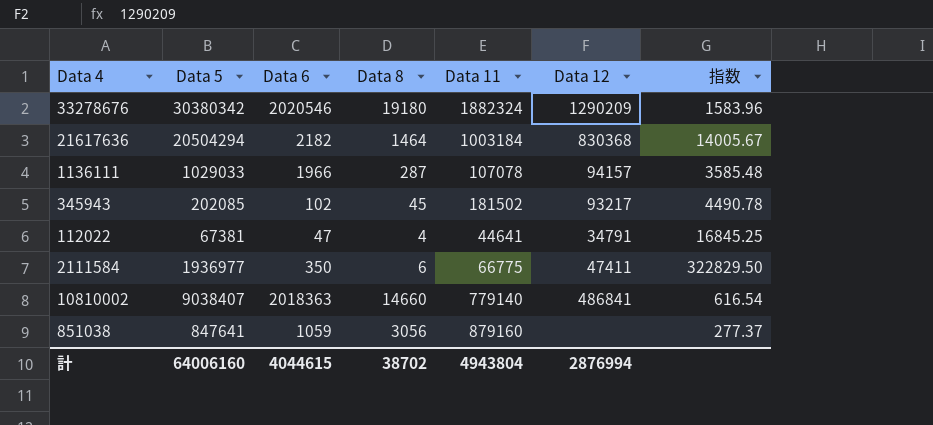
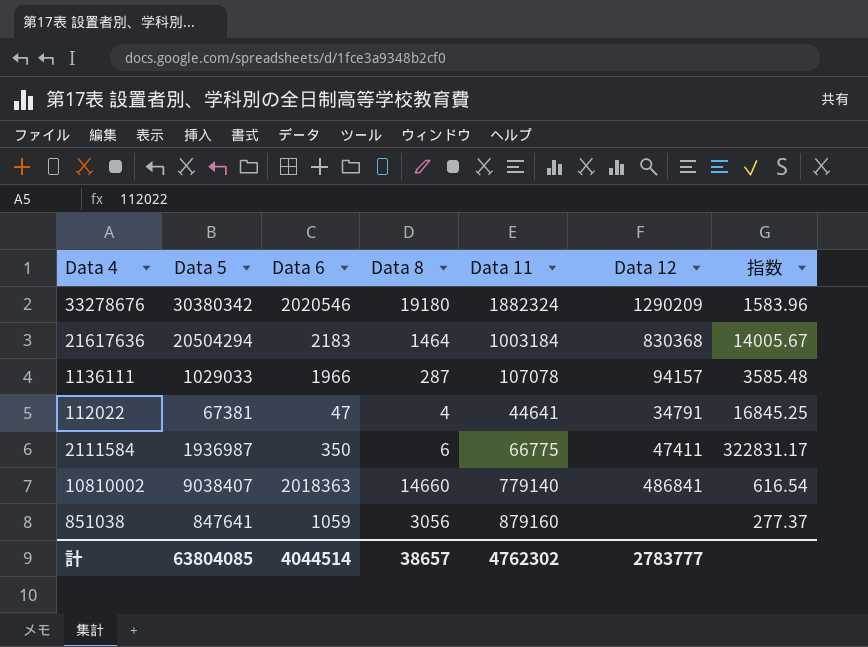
row 345943: 202085 | 102 | 45 | 181502 | 93217 | 4490.78 -> none
21617636 | Data 6: 2182 -> 2183
2111584 | Data 5: 1936977 -> 1936987
2111584 | 指数: 322829.50 -> 322831.17
計 | Data 5: 64006160 -> 63804085
計 | Data 6: 4044615 -> 4044514
計 | Data 8: 38702 -> 38657
計 | Data 11: 4943804 -> 4762302
計 | Data 12: 2876994 -> 2783777

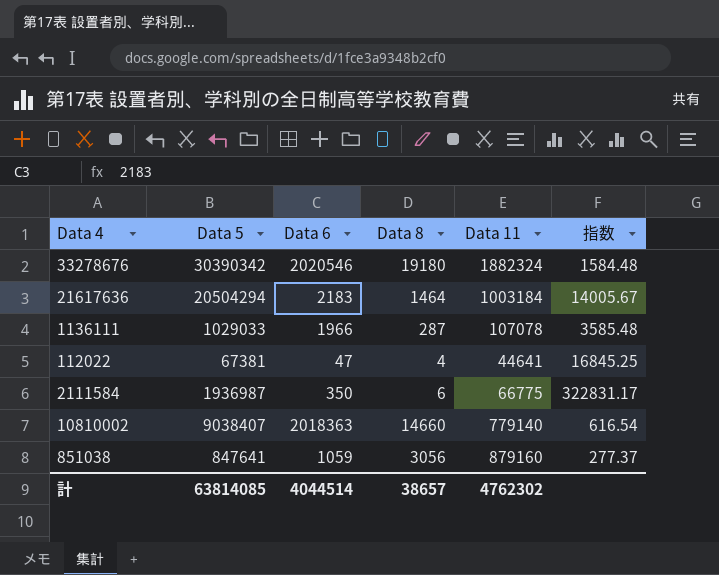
column Data 12 | position: 6 -> none
33278676 | Data 5: 30380342 -> 30390342
33278676 | 指数: 1583.96 -> 1584.48
計 | Data 5: 63804085 -> 63814085

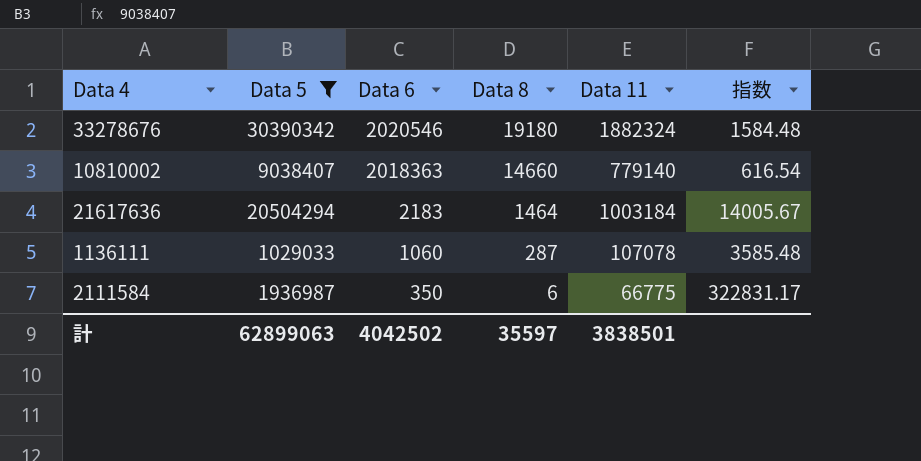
filter: none -> Data 5 >= 1029033
row order: none -> Data 6 descending
1136111 | Data 6: 1966 -> 1060
計 | Data 5: 63814085 -> 62899063
計 | Data 6: 4044514 -> 4042502
計 | Data 8: 38657 -> 35597
計 | Data 11: 4762302 -> 3838501

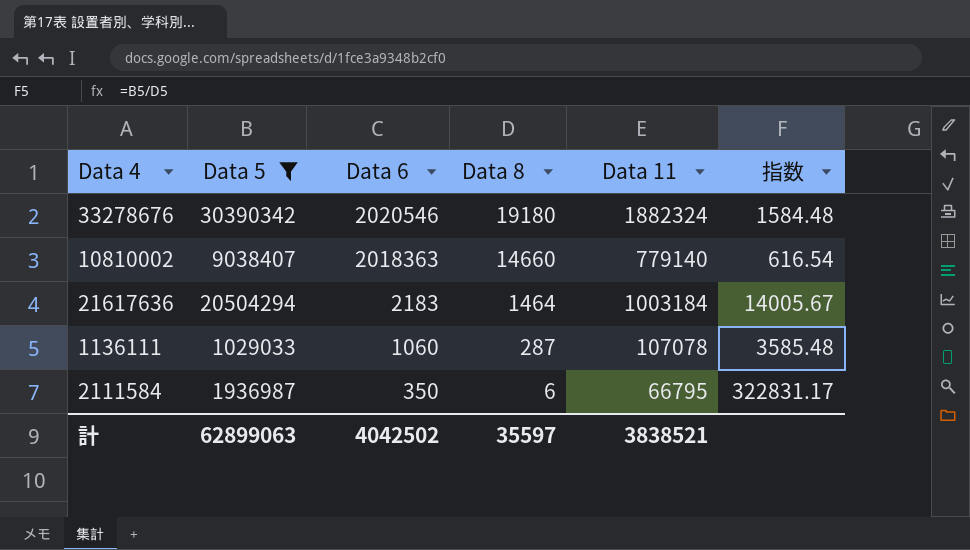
2111584 | Data 11: 66775 -> 66795
計 | Data 11: 3838501 -> 3838521

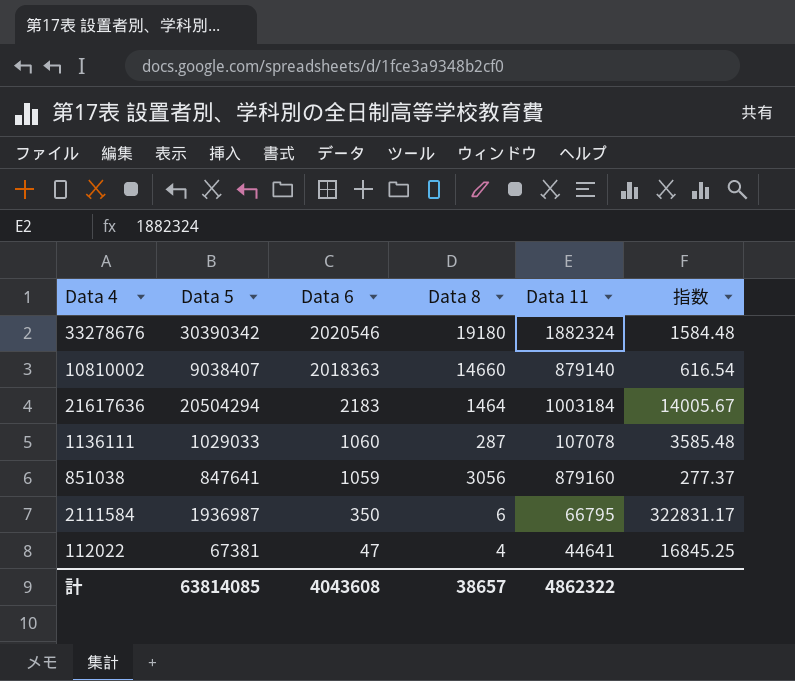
filter: Data 5 >= 1029033 -> none
10810002 | Data 11: 779140 -> 879140
計 | Data 5: 62899063 -> 63814085
計 | Data 6: 4042502 -> 4043608
計 | Data 8: 35597 -> 38657
計 | Data 11: 3838521 -> 4862322

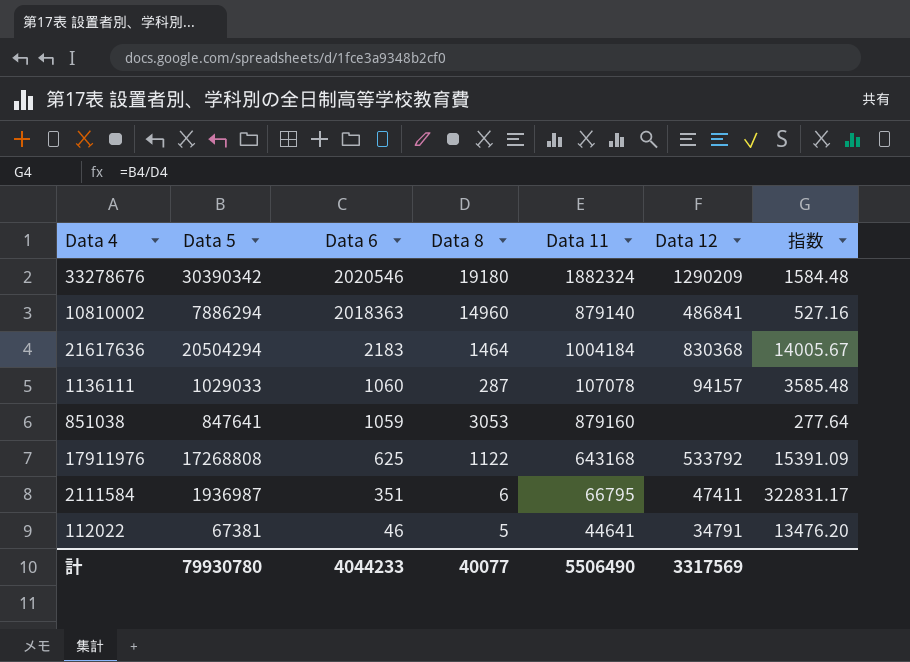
column Data 12 | position: none -> 6
10810002 | Data 5: 9038407 -> 7886294
10810002 | Data 8: 14660 -> 14960
10810002 | 指数: 616.54 -> 527.16
21617636 | Data 11: 1003184 -> 1004184
851038 | Data 8: 3056 -> 3053
851038 | 指数: 277.37 -> 277.64
row 17911976: none -> 17268808 | 625 | 1122 | 643168 | 533792 | 15391.09
2111584 | Data 6: 350 -> 351
112022 | Data 6: 47 -> 46
112022 | Data 8: 4 -> 5
112022 | 指数: 16845.25 -> 13476.20
計 | Data 5: 63814085 -> 79930780
計 | Data 6: 4043608 -> 4044233
計 | Data 8: 38657 -> 40077
計 | Data 11: 4862322 -> 5506490

